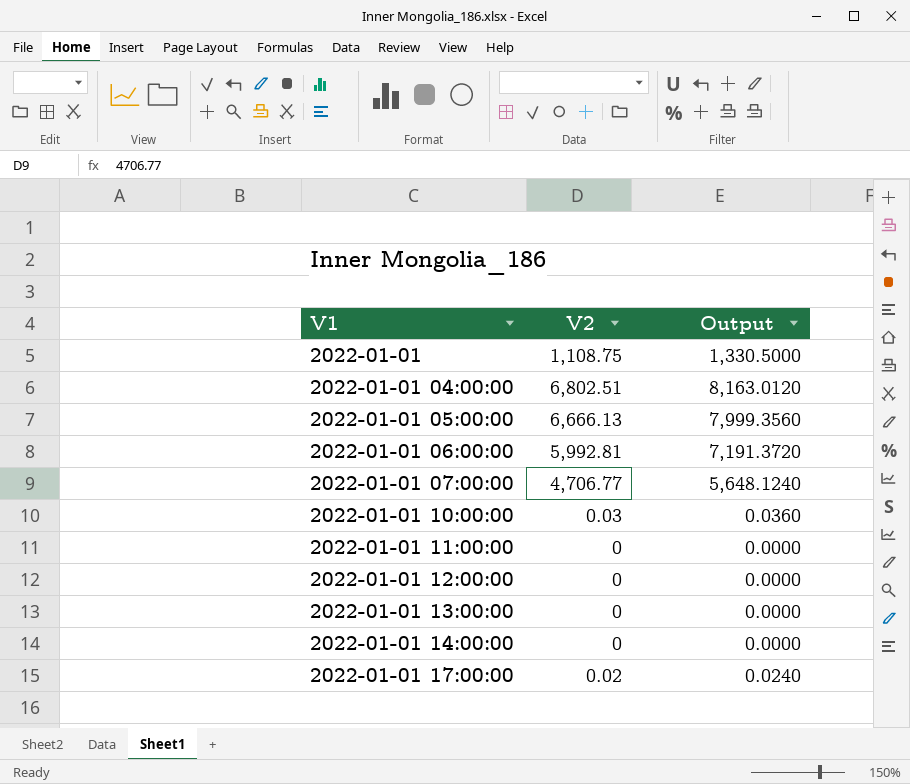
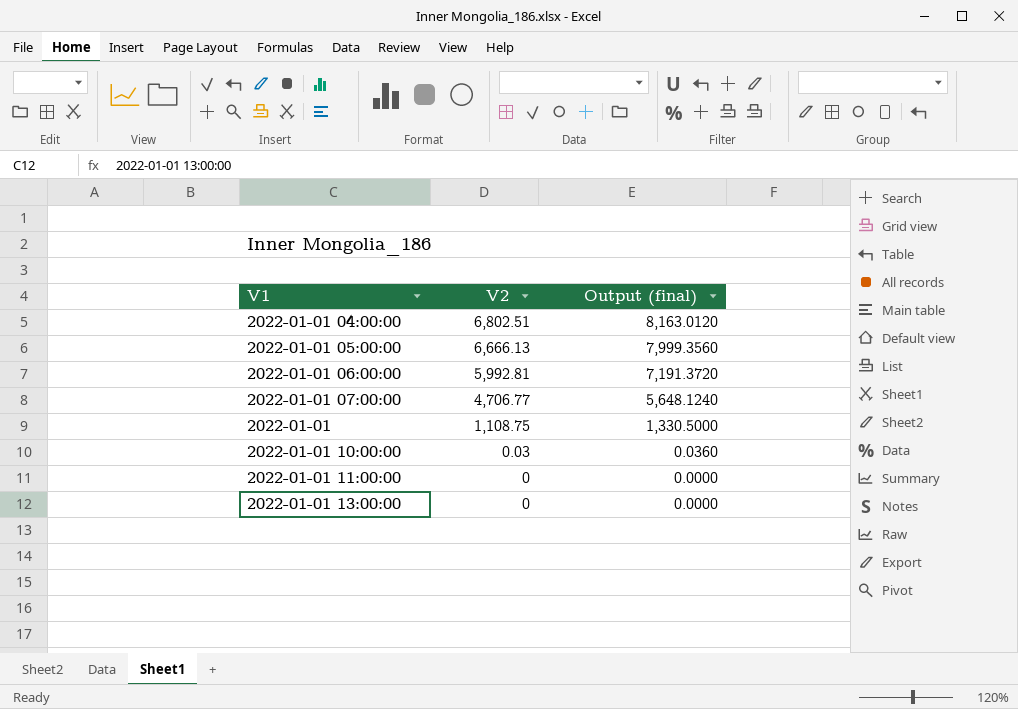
row order: V1 ascending -> V2 descending
column name: Output -> Output (final)
row 2022-01-01 12:00:00: 0 | 0.0000 -> none
row 2022-01-01 14:00:00: 0 | 0.0000 -> none
row 2022-01-01 17:00:00: 0.02 | 0.0240 -> none

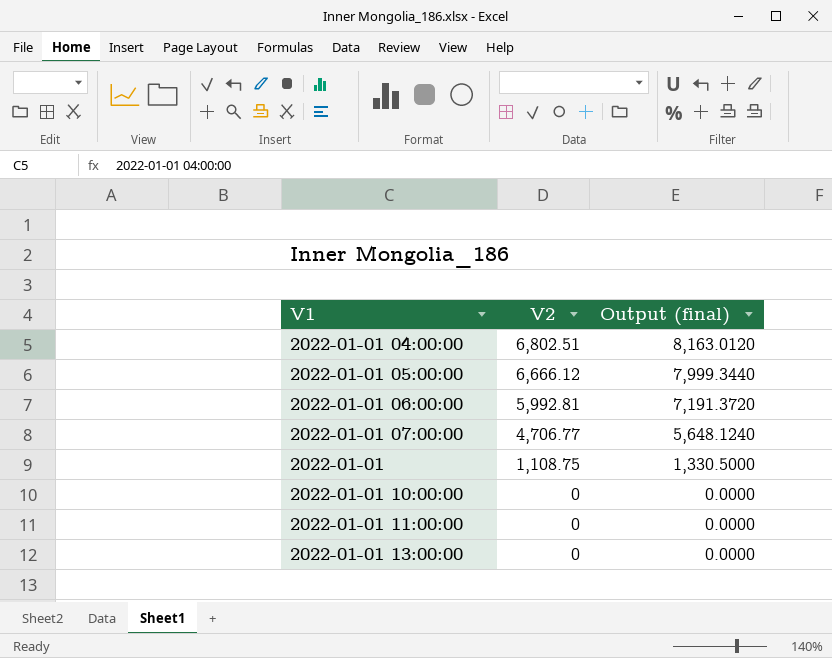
2022-01-01 05:00:00 | V2: 6,666.13 -> 6,666.12
2022-01-01 05:00:00 | Output (final): 7,999.3560 -> 7,999.3440
2022-01-01 10:00:00 | V2: 0.03 -> 0
2022-01-01 10:00:00 | Output (final): 0.0360 -> 0.0000

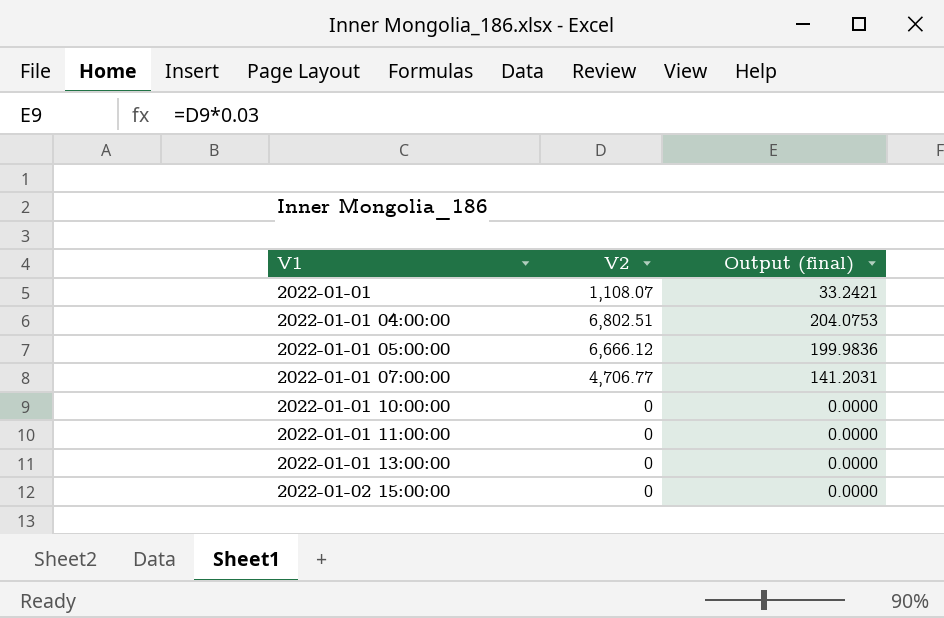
row order: V2 descending -> V1 ascending
column Output (final) | formula: [V2] * 1.2 -> [V2] * 0.03
row 2022-01-01 06:00:00: 5,992.81 | 7,191.3720 -> none
2022-01-01 | V2: 1,108.75 -> 1,108.07
row 2022-01-02 15:00:00: none -> 0 | 0.0000

